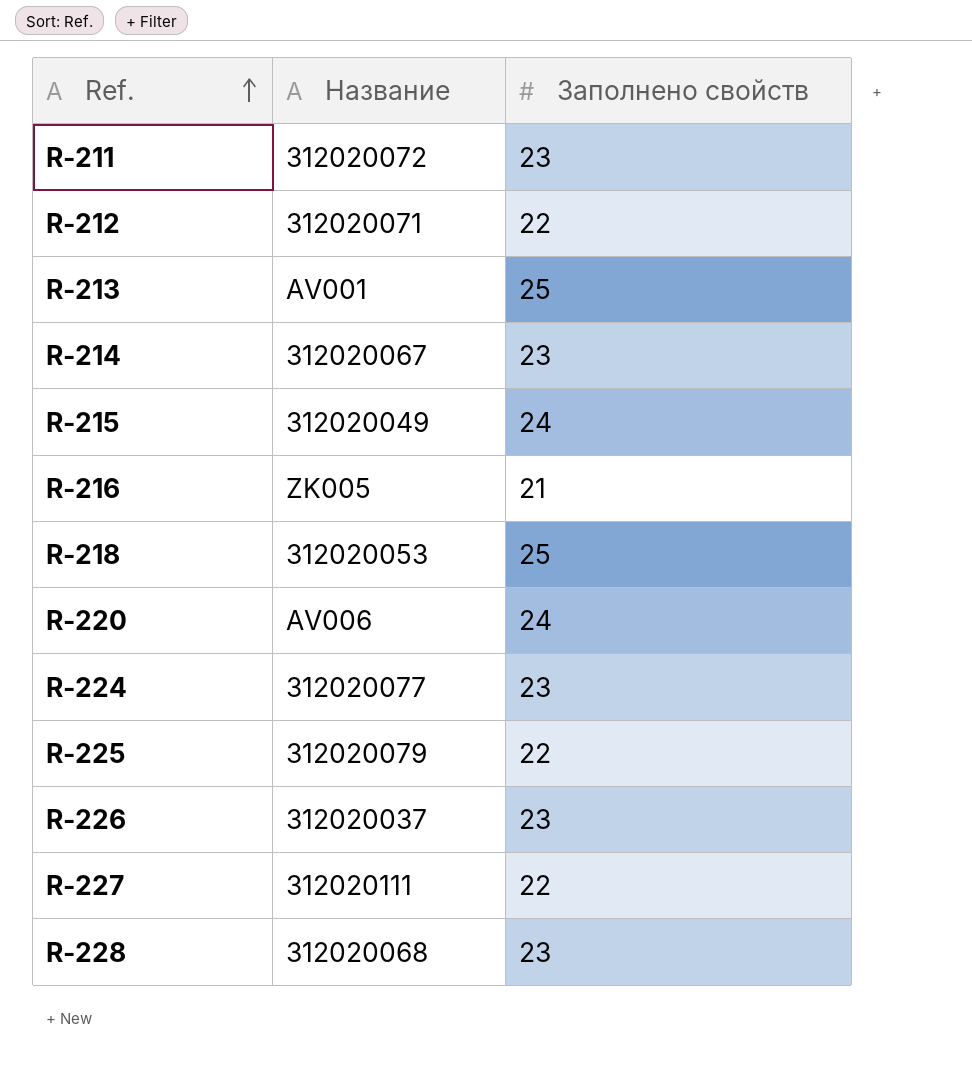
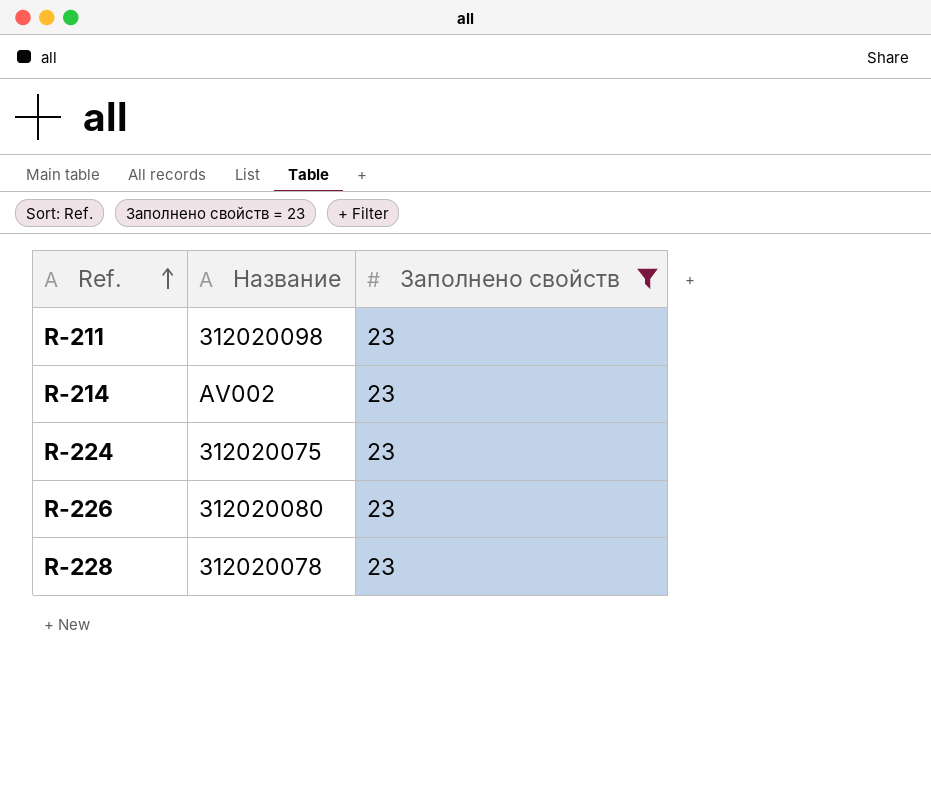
filter: none -> Заполнено свойств = 23
R-211 | Название: 312020072 -> 312020098
R-214 | Название: 312020067 -> AV002
R-224 | Название: 312020077 -> 312020075
R-226 | Название: 312020037 -> 312020080
R-228 | Название: 312020068 -> 312020078

